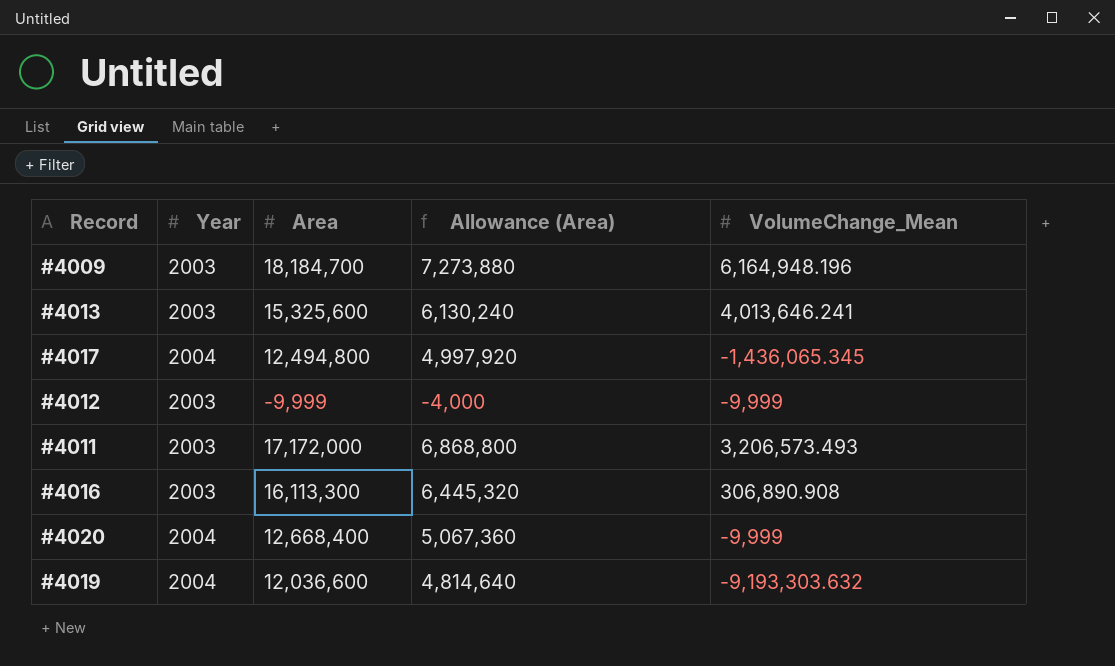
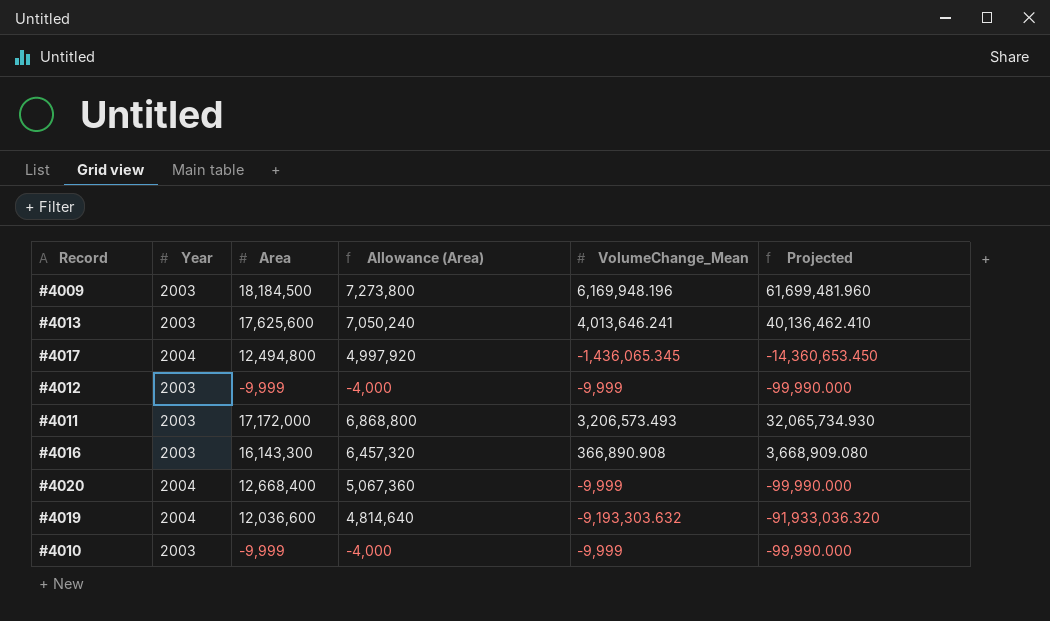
column Projected | formula: none -> [VolumeChange_Mean] * 10
#4009 | Area: 18,184,700 -> 18,184,500
#4009 | Allowance (Area): 7,273,880 -> 7,273,800
#4009 | VolumeChange_Mean: 6,164,948.196 -> 6,169,948.196
#4013 | Area: 15,325,600 -> 17,625,600
#4013 | Allowance (Area): 6,130,240 -> 7,050,240
#4016 | Area: 16,113,300 -> 16,143,300
#4016 | Allowance (Area): 6,445,320 -> 6,457,320
#4016 | VolumeChange_Mean: 306,890.908 -> 366,890.908
row #4010: none -> 2003 | -9,999 | -4,000 | -9,999 | -99,990.000

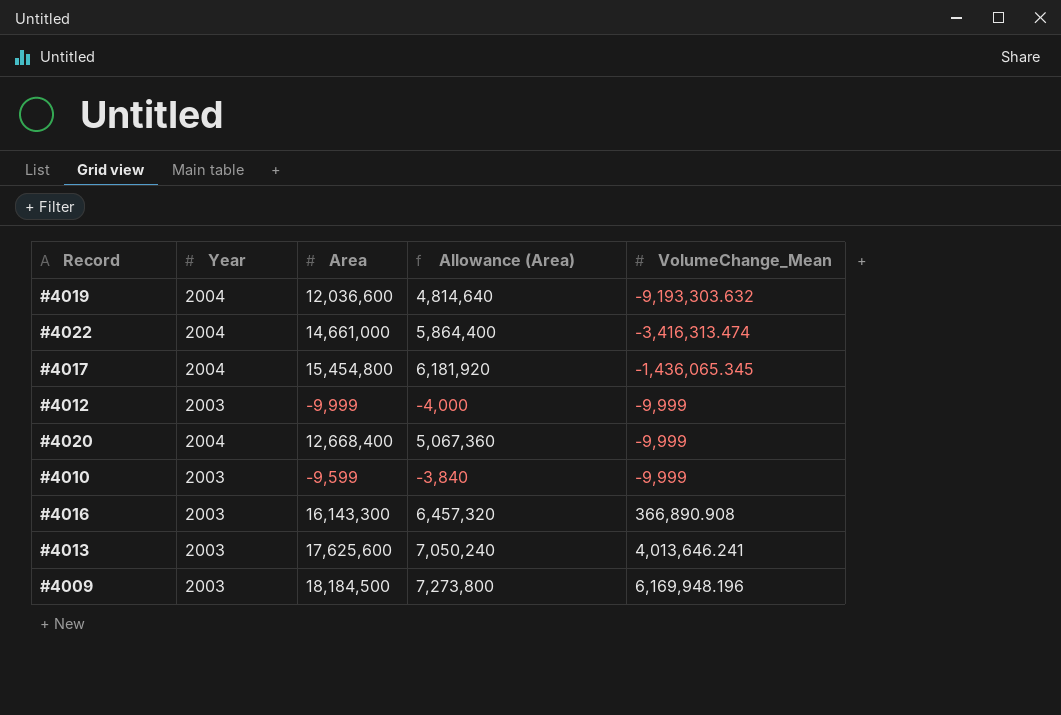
row order: none -> VolumeChange_Mean ascending
column Projected | formula: [VolumeChange_Mean] * 10 -> none
row #4011: 2003 | 17,172,000 | 6,868,800 | 3,206,573.493 | 32,065,734.930 -> none
row #4022: none -> 2004 | 14,661,000 | 5,864,400 | -3,416,313.474
#4017 | Area: 12,494,800 -> 15,454,800
#4017 | Allowance (Area): 4,997,920 -> 6,181,920
#4010 | Area: -9,999 -> -9,599
#4010 | Allowance (Area): -4,000 -> -3,840

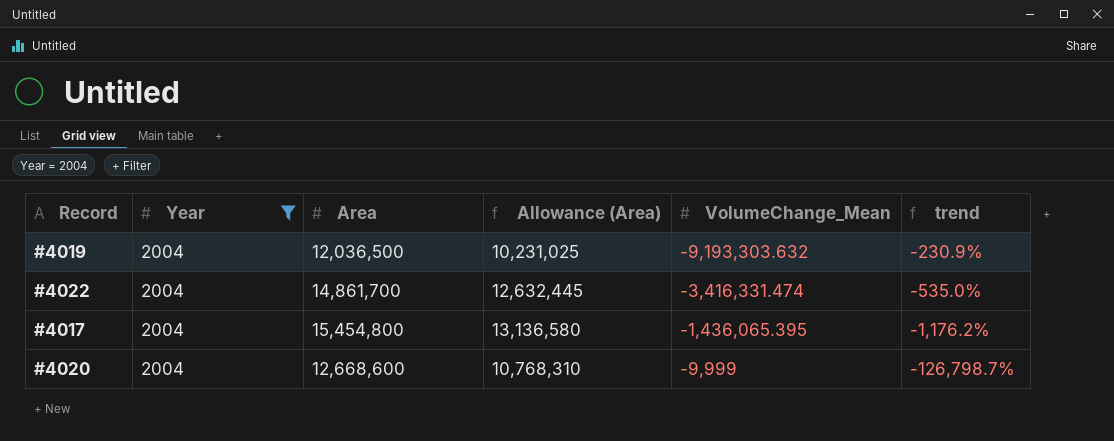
filter: none -> Year = 2004
column Allowance (Area) | formula: [Area] * 0.4 -> [Area] * 0.85
column trend | formula: none -> ([Area] - [VolumeChange_Mean]) / [VolumeChange_Mean]
#4019 | Area: 12,036,600 -> 12,036,500
#4022 | Area: 14,661,000 -> 14,861,700
#4022 | VolumeChange_Mean: -3,416,313.474 -> -3,416,331.474
#4017 | VolumeChange_Mean: -1,436,065.345 -> -1,436,065.395
#4020 | Area: 12,668,400 -> 12,668,600

